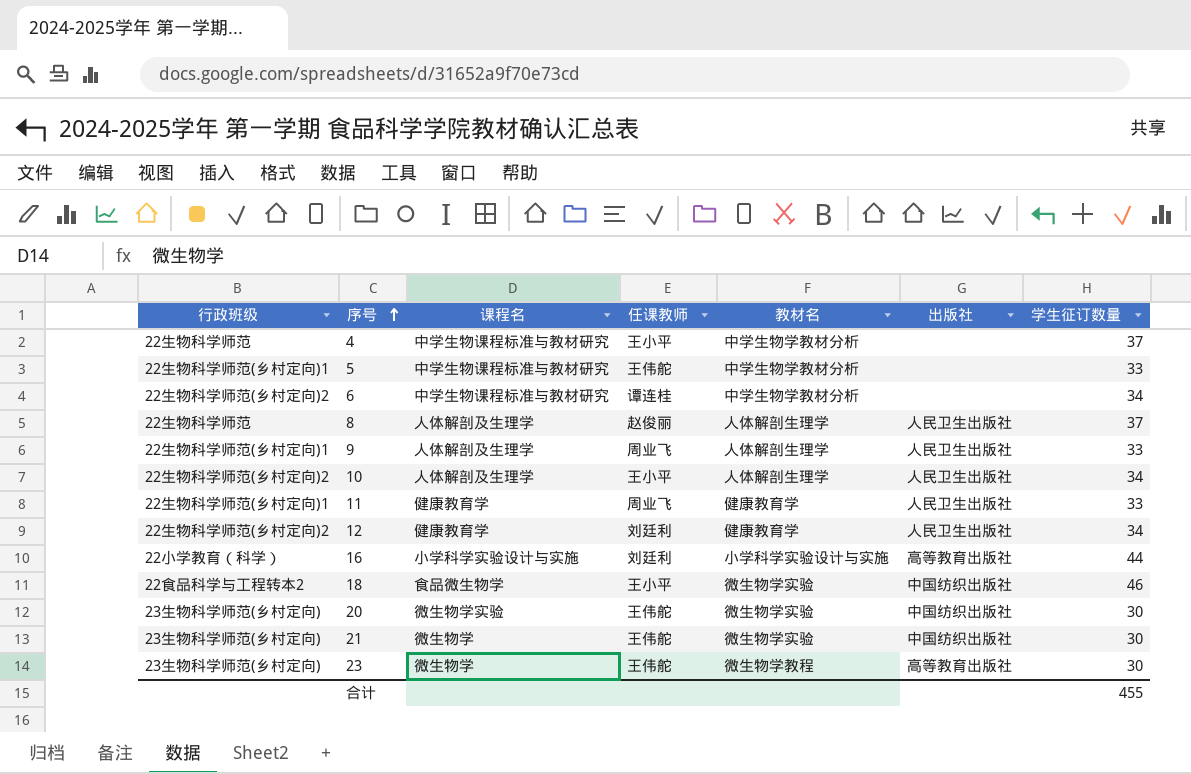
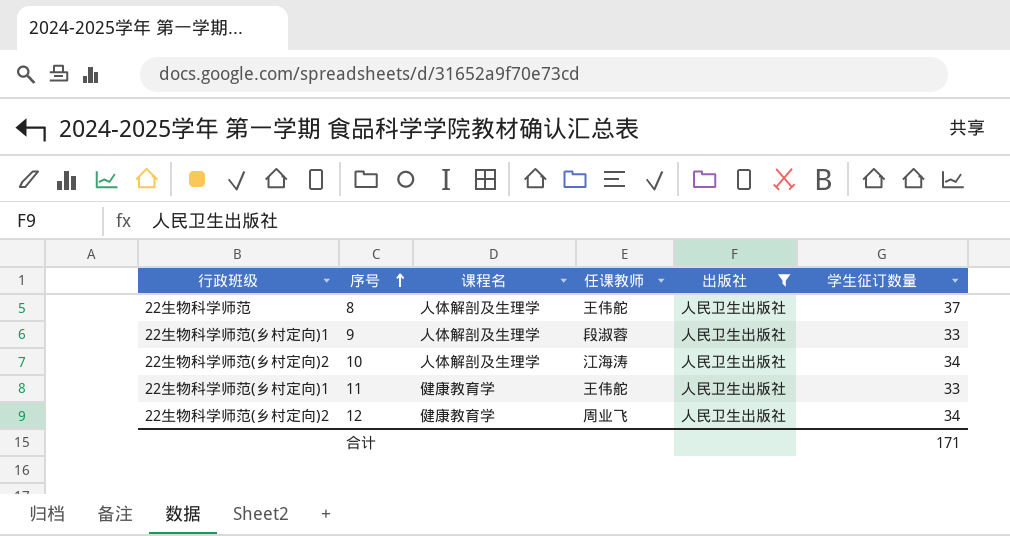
filter: none -> 出版社 = 人民卫生出版社
column 教材名 | position: 5 -> none
8 | 任课教师: 赵俊丽 -> 王伟舵
9 | 任课教师: 周业飞 -> 段淑蓉
10 | 任课教师: 王小平 -> 江海涛
11 | 任课教师: 周业飞 -> 王伟舵
12 | 任课教师: 刘廷利 -> 周业飞
合计 | 学生征订数量: 455 -> 171

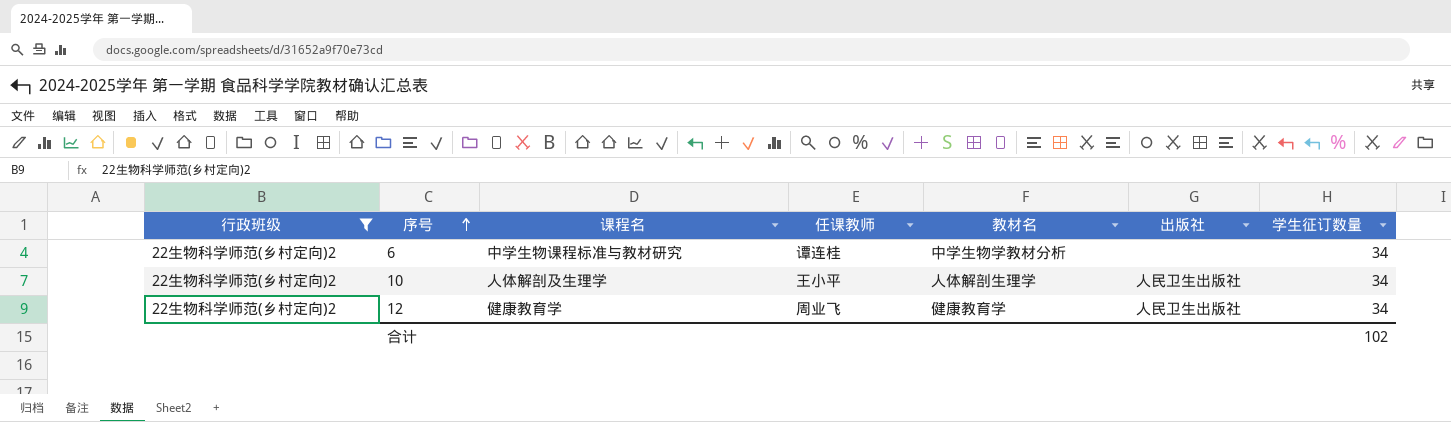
filter: 出版社 = 人民卫生出版社 -> 行政班级 = 22生物科学师范(乡村定向)2
column 教材名 | position: none -> 5
10 | 任课教师: 江海涛 -> 王小平
合计 | 学生征订数量: 171 -> 102

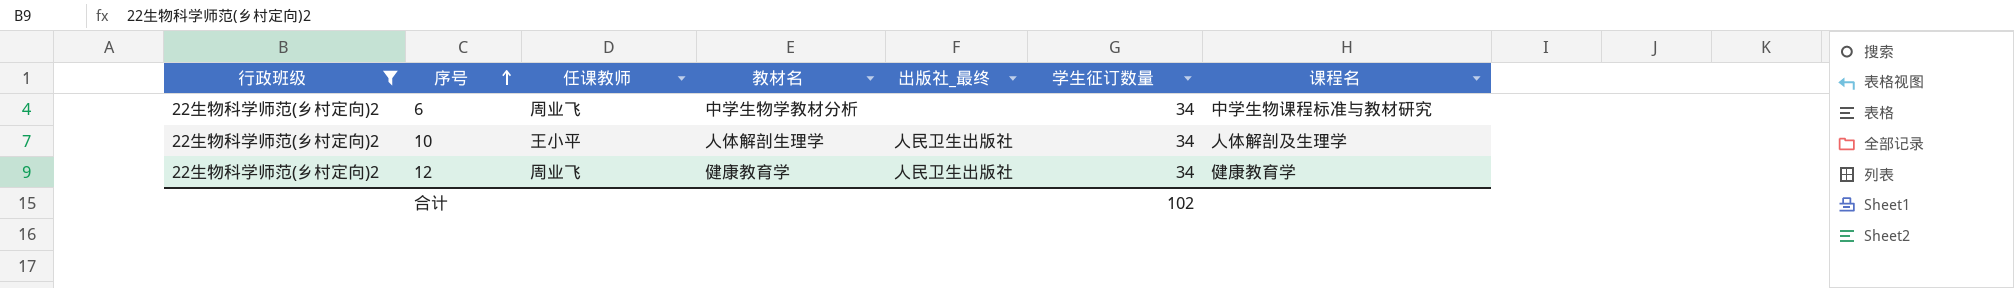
column name: 出版社 -> 出版社_最终
column 课程名 | position: 3 -> 7
6 | 任课教师: 谭连桂 -> 周业飞

